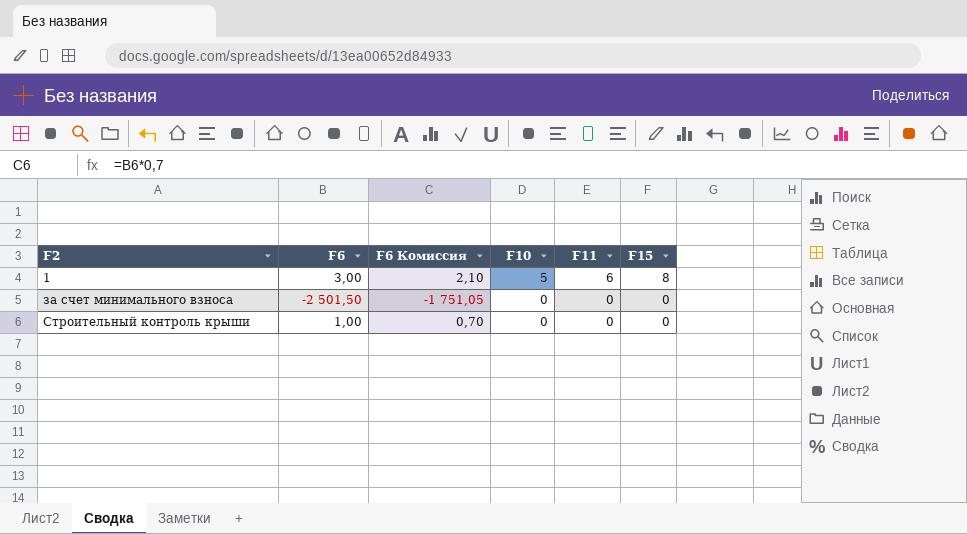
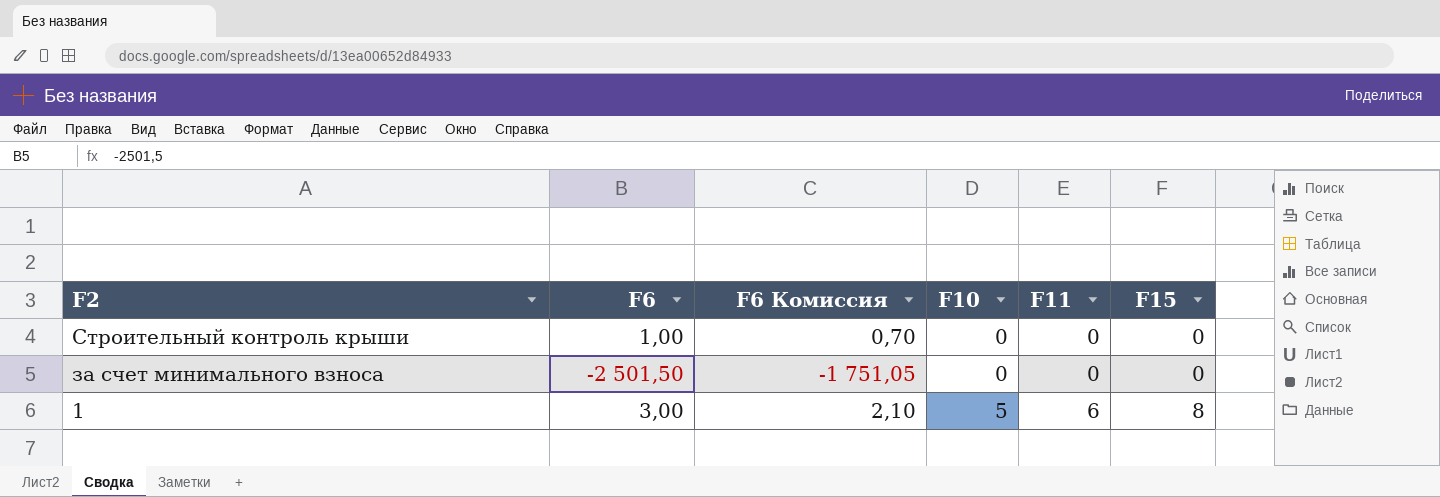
row order: F2 ascending -> F2 descending

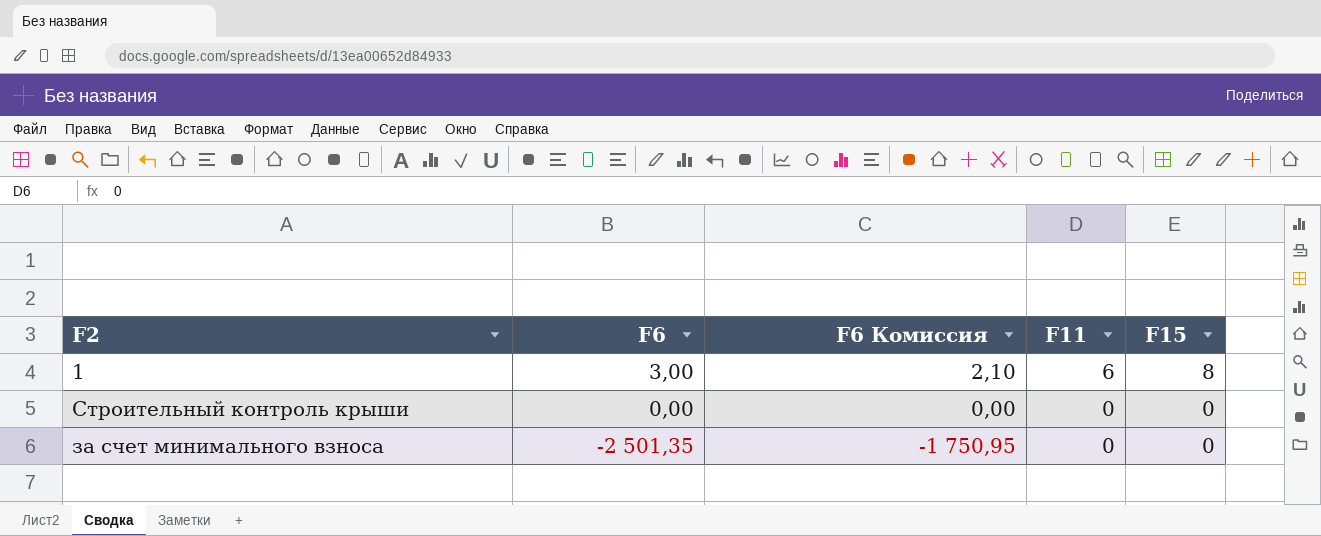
row order: F2 descending -> F6 descending
column F10 | position: 4 -> none
Строительный контроль крыши | F6: 1,00 -> 0,00
Строительный контроль крыши | F6 Комиссия: 0,70 -> 0,00
за счет минимального взноса | F6: -2 501,50 -> -2 501,35
за счет минимального взноса | F6 Комиссия: -1 751,05 -> -1 750,95

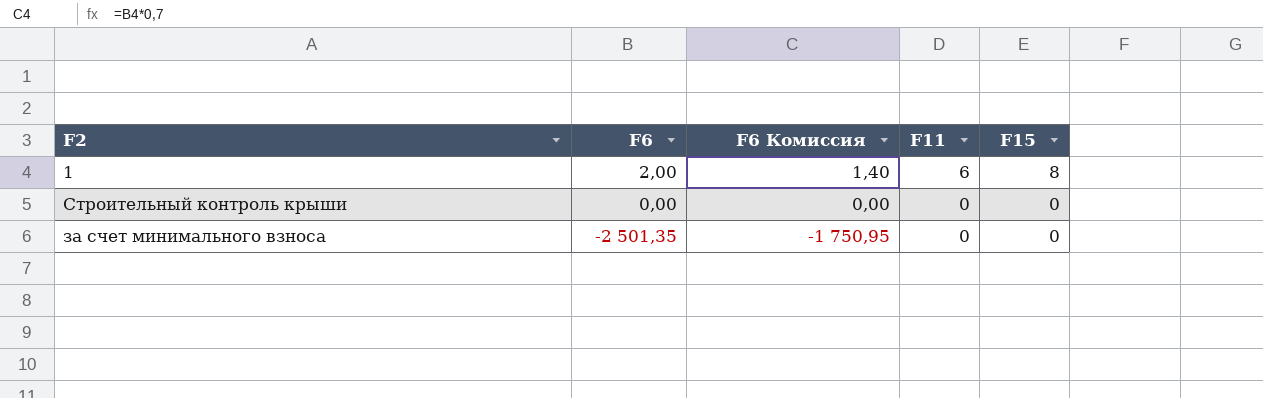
1 | F6: 3,00 -> 2,00
1 | F6 Комиссия: 2,10 -> 1,40

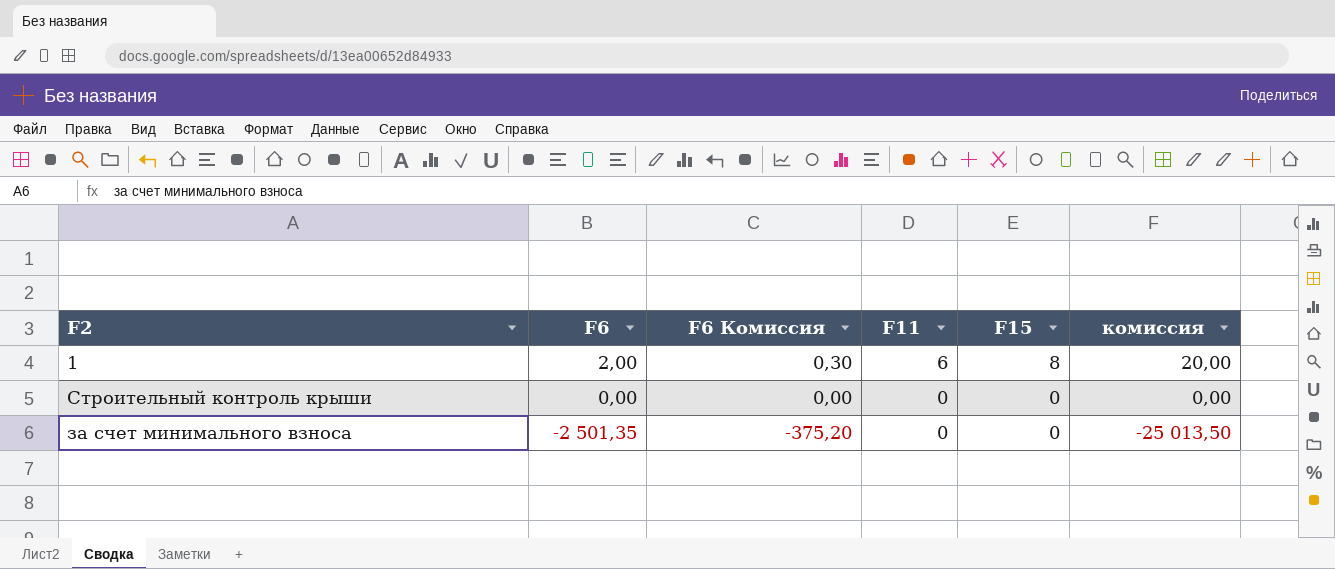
column F6 Комиссия | formula: [F6] * 0,7 -> [F6] * 0,15
column комиссия | formula: none -> [F6] * 10

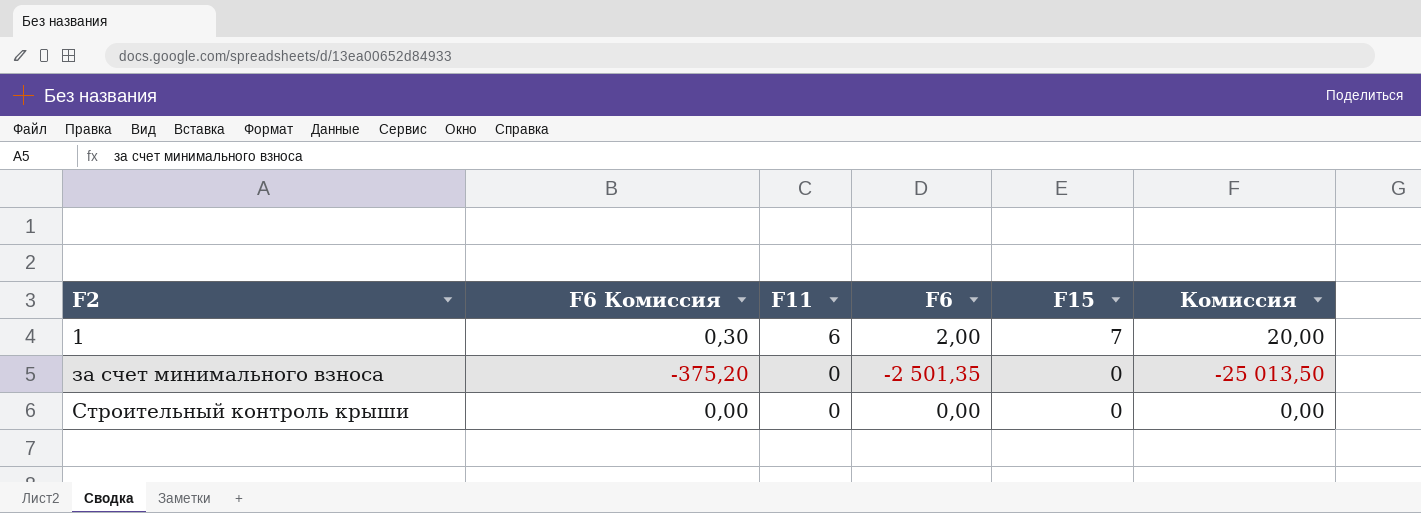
row order: F6 descending -> F2 ascending
column F6 | position: 2 -> 4
column name: комиссия -> Комиссия
1 | F15: 8 -> 7

